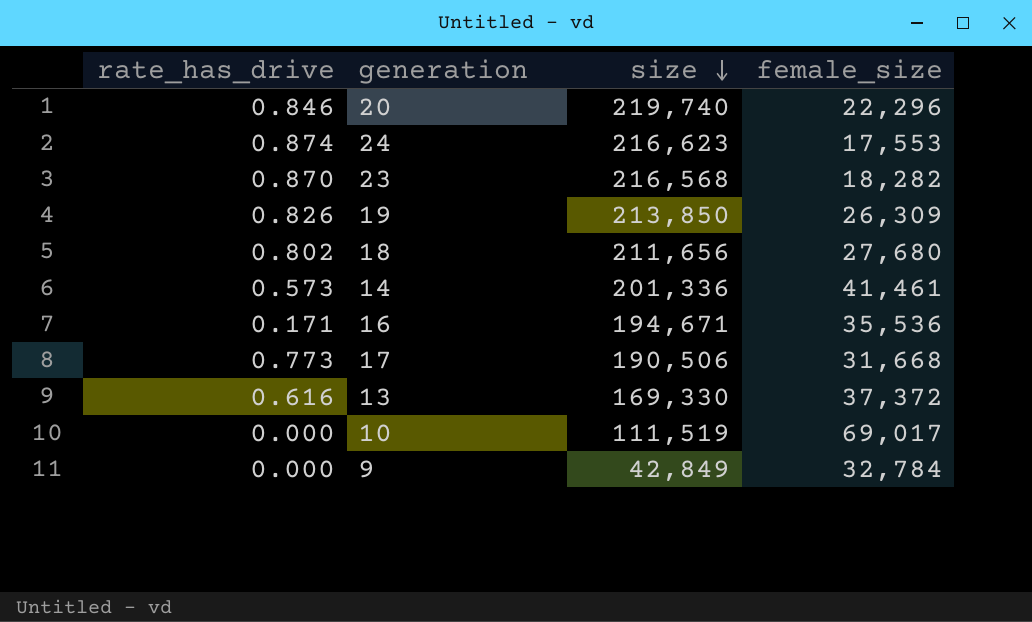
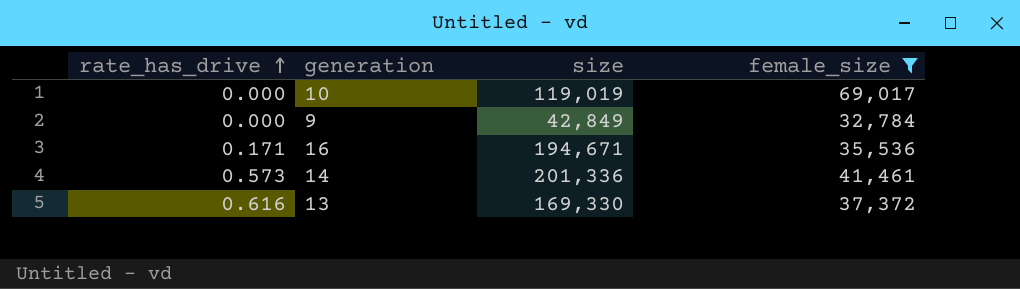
filter: none -> female_size >= 32,784
row order: size descending -> rate_has_drive ascending
10 | size: 111,519 -> 119,019

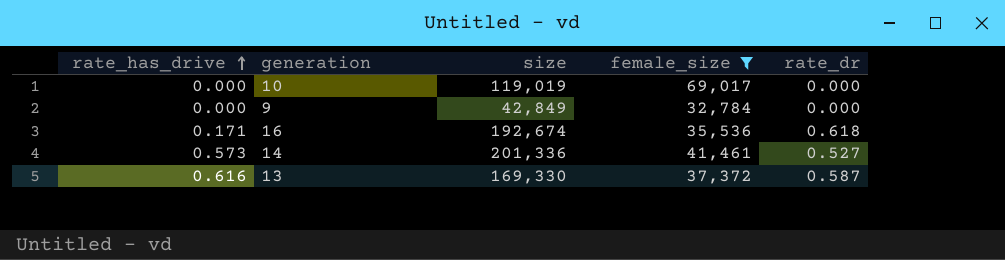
column rate_dr | position: none -> 5
16 | size: 194,671 -> 192,674

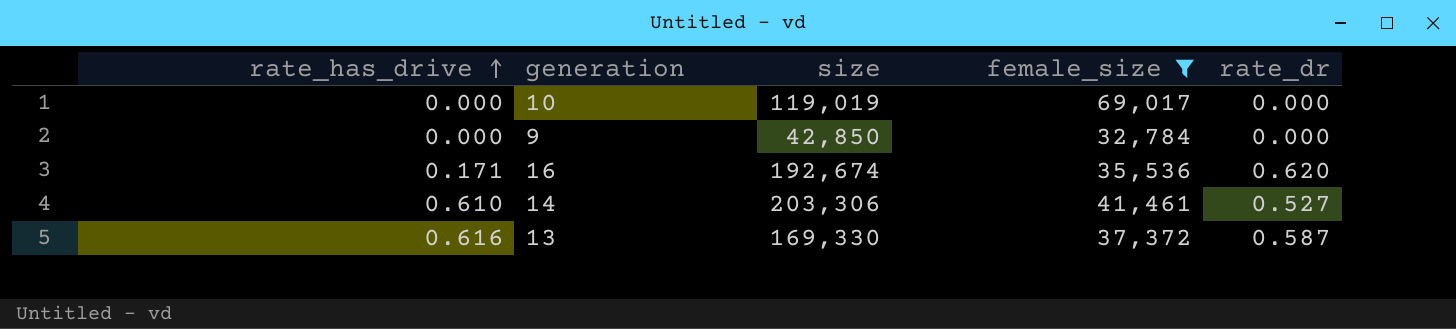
9 | size: 42,849 -> 42,850
16 | rate_dr: 0.618 -> 0.620
14 | rate_has_drive: 0.573 -> 0.610
14 | size: 201,336 -> 203,306

